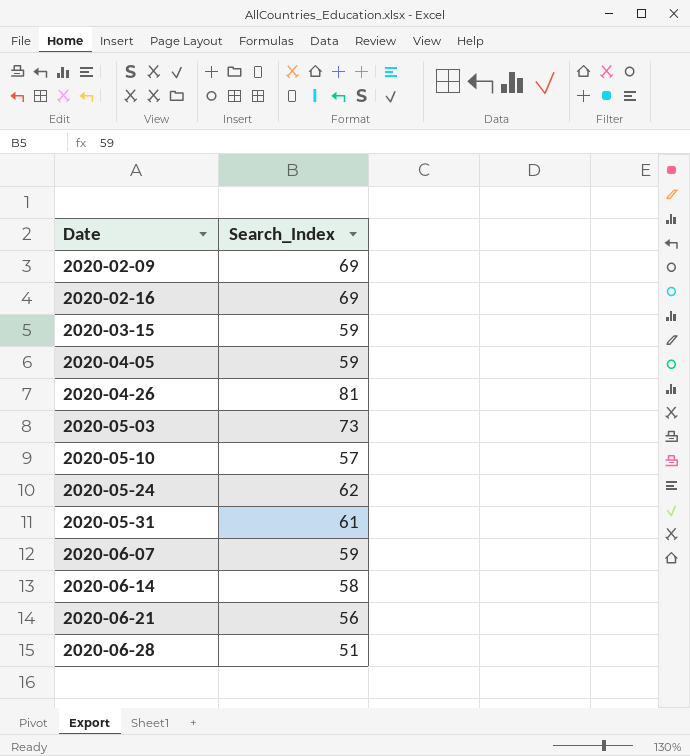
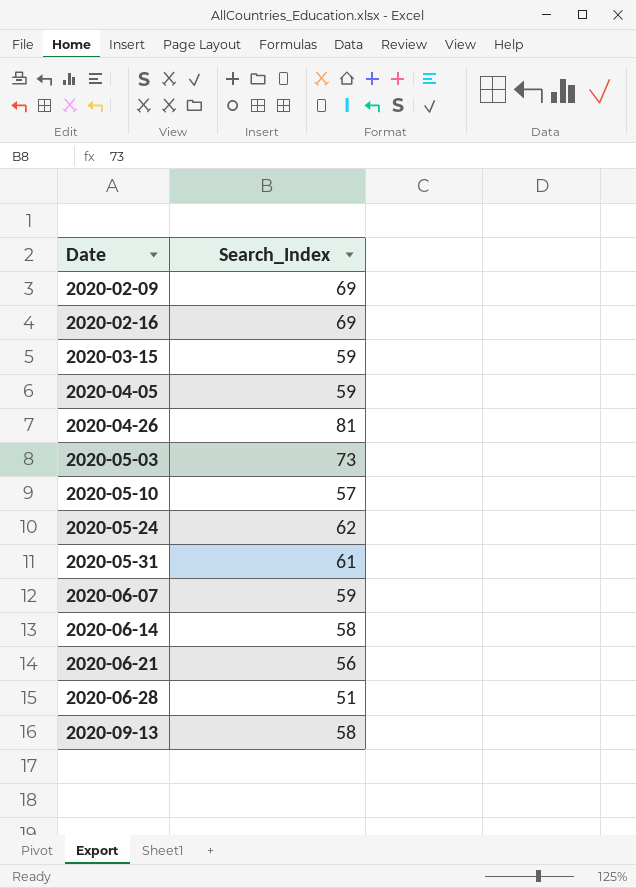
row 2020-09-13: none -> 58

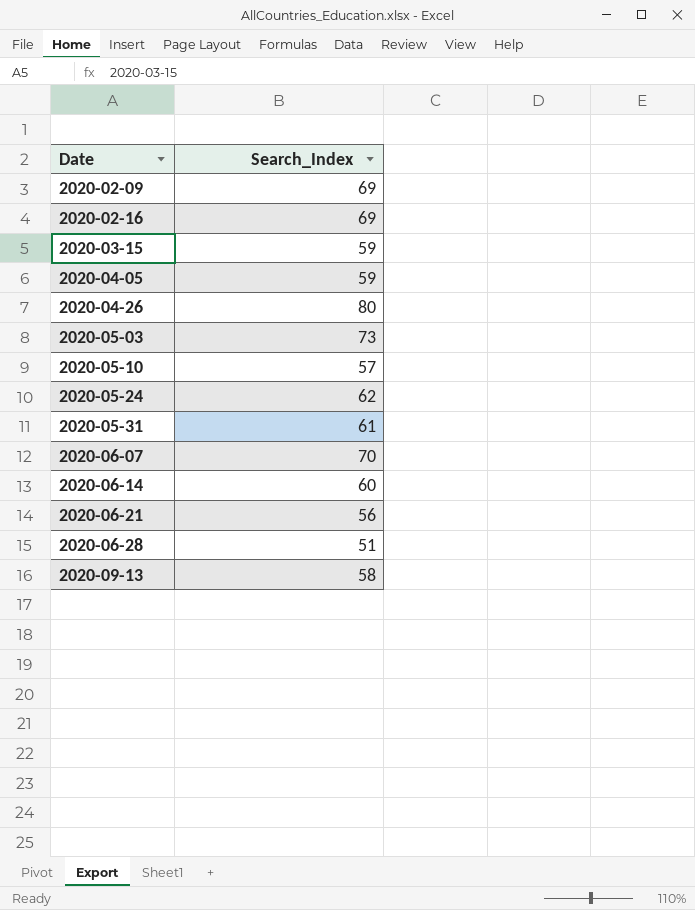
2020-04-26 | Search_Index: 81 -> 80
2020-06-07 | Search_Index: 59 -> 70
2020-06-14 | Search_Index: 58 -> 60

